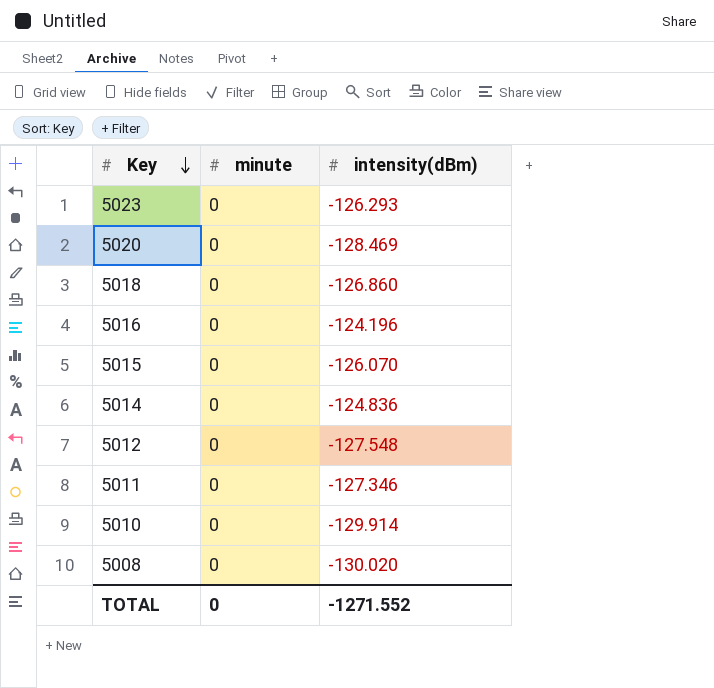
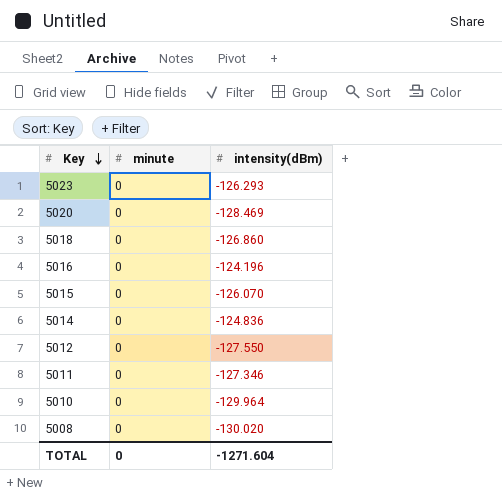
5012 | intensity(dBm): -127.548 -> -127.550
5010 | intensity(dBm): -129.914 -> -129.964
TOTAL | intensity(dBm): -1271.552 -> -1271.604

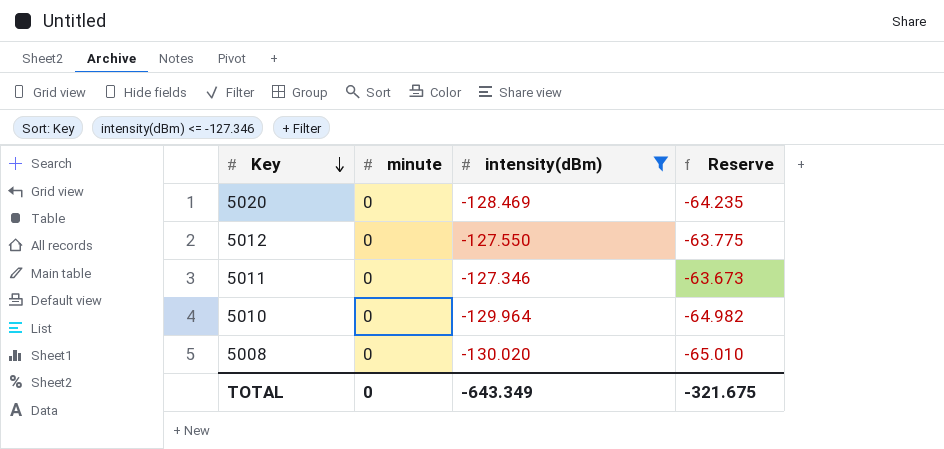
filter: none -> intensity(dBm) <= -127.346
column Reserve | formula: none -> [intensity(dBm)] * 0.5
TOTAL | intensity(dBm): -1271.604 -> -643.349

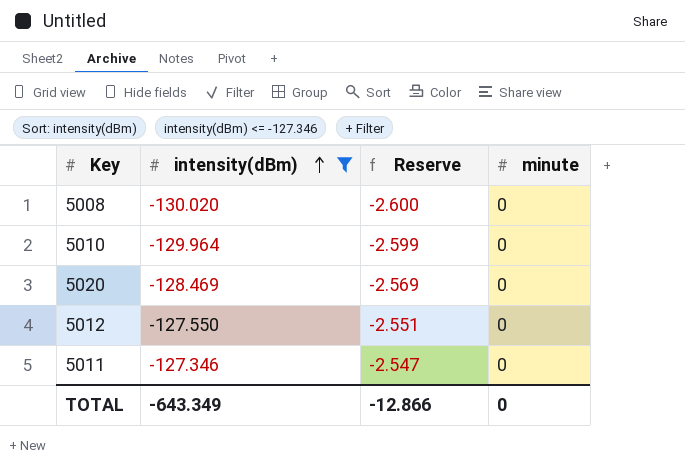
row order: Key descending -> intensity(dBm) ascending
column Reserve | formula: [intensity(dBm)] * 0.5 -> [intensity(dBm)] * 0.02
column minute | position: 2 -> 4
TOTAL | Reserve: -321.675 -> -12.866

